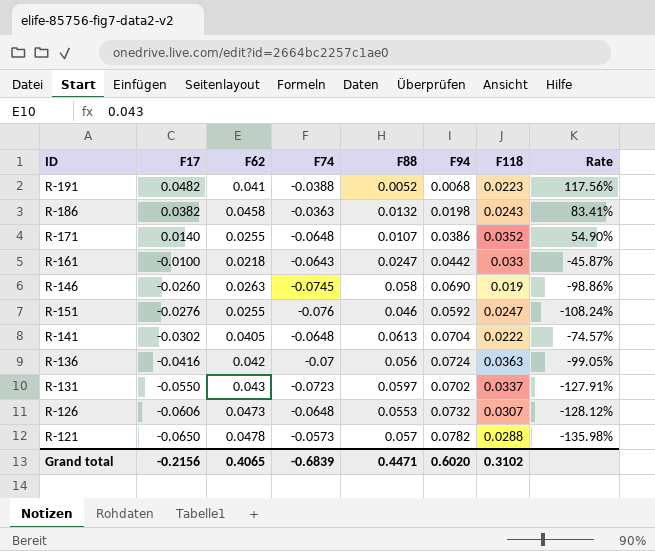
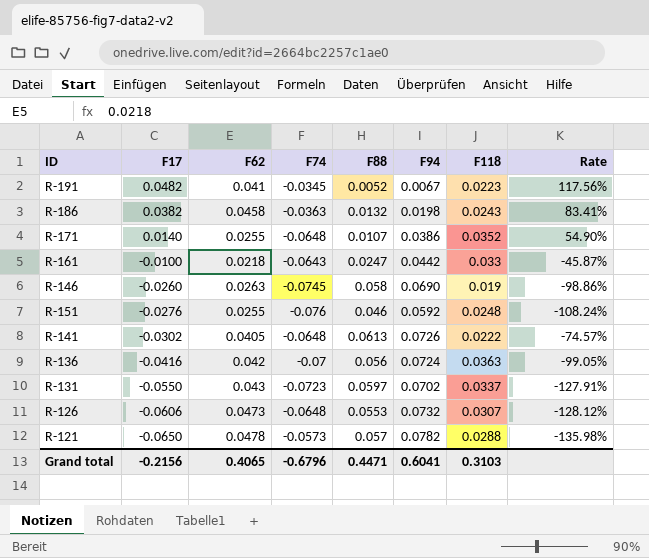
R-191 | F74: -0.0388 -> -0.0345
R-191 | F94: 0.0068 -> 0.0067
R-151 | F118: 0.0247 -> 0.0248
R-141 | F94: 0.0704 -> 0.0726
Grand total | F74: -0.6839 -> -0.6796
Grand total | F94: 0.6020 -> 0.6041
Grand total | F118: 0.3102 -> 0.3103

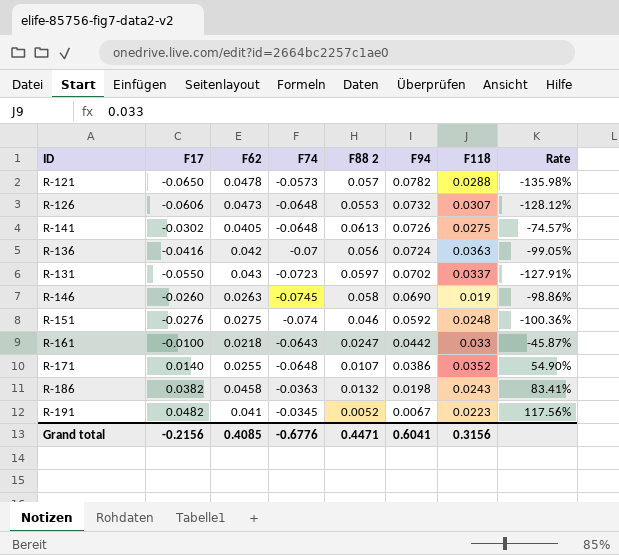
row order: F17 descending -> F94 descending
column name: F88 -> F88 2
R-141 | F118: 0.0222 -> 0.0275
R-151 | F62: 0.0255 -> 0.0275
R-151 | F74: -0.076 -> -0.074
R-151 | Rate: -108.24% -> -100.36%
Grand total | F62: 0.4065 -> 0.4085
Grand total | F74: -0.6796 -> -0.6776
Grand total | F118: 0.3103 -> 0.3156

